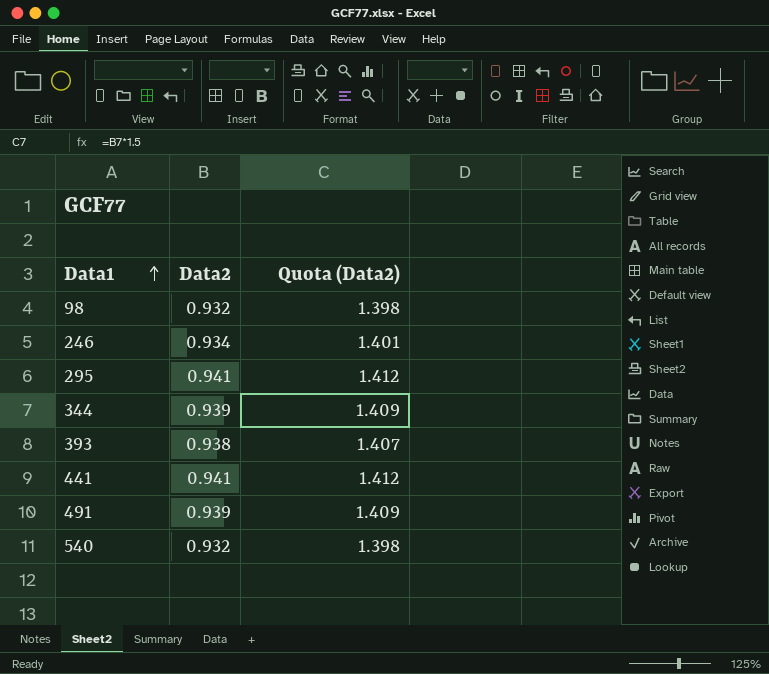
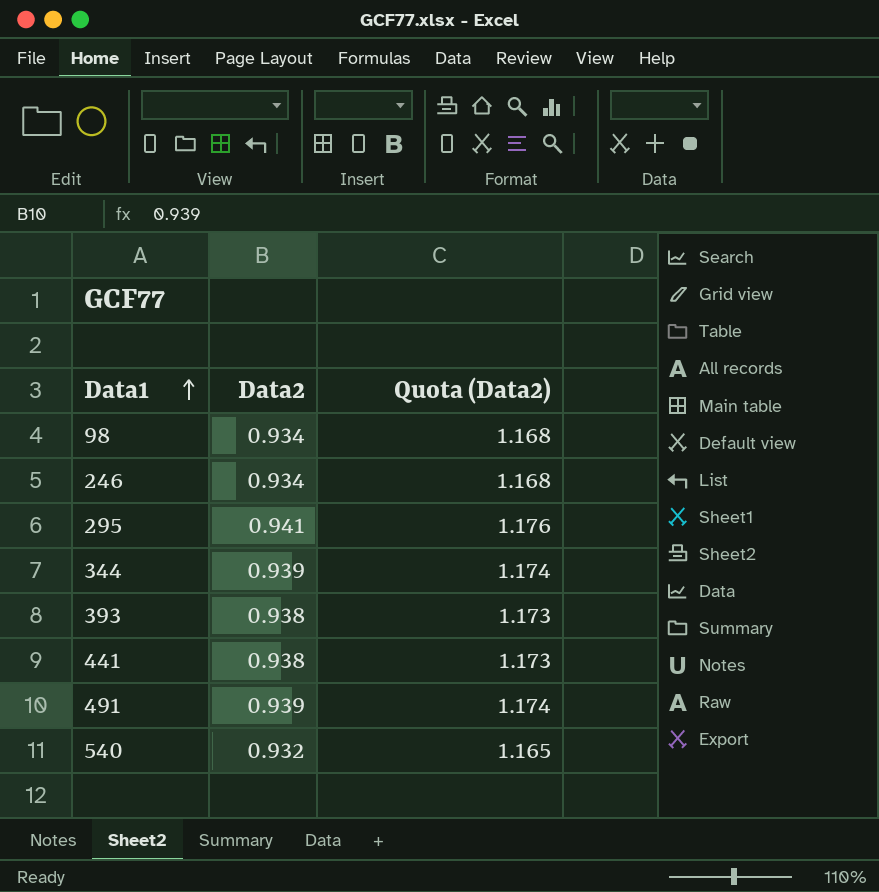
column Quota (Data2) | formula: [Data2] * 1.5 -> [Data2] * 1.25
98 | Data2: 0.932 -> 0.934
441 | Data2: 0.941 -> 0.938

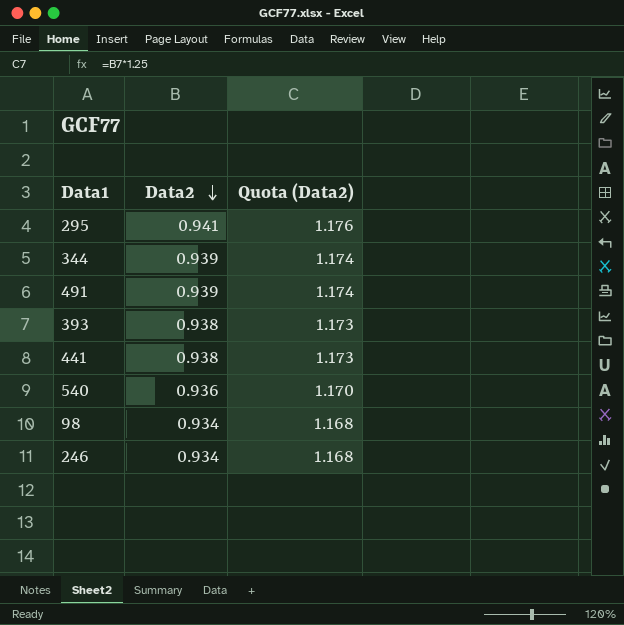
row order: Data1 ascending -> Data2 descending
540 | Data2: 0.932 -> 0.936
540 | Quota (Data2): 1.165 -> 1.170

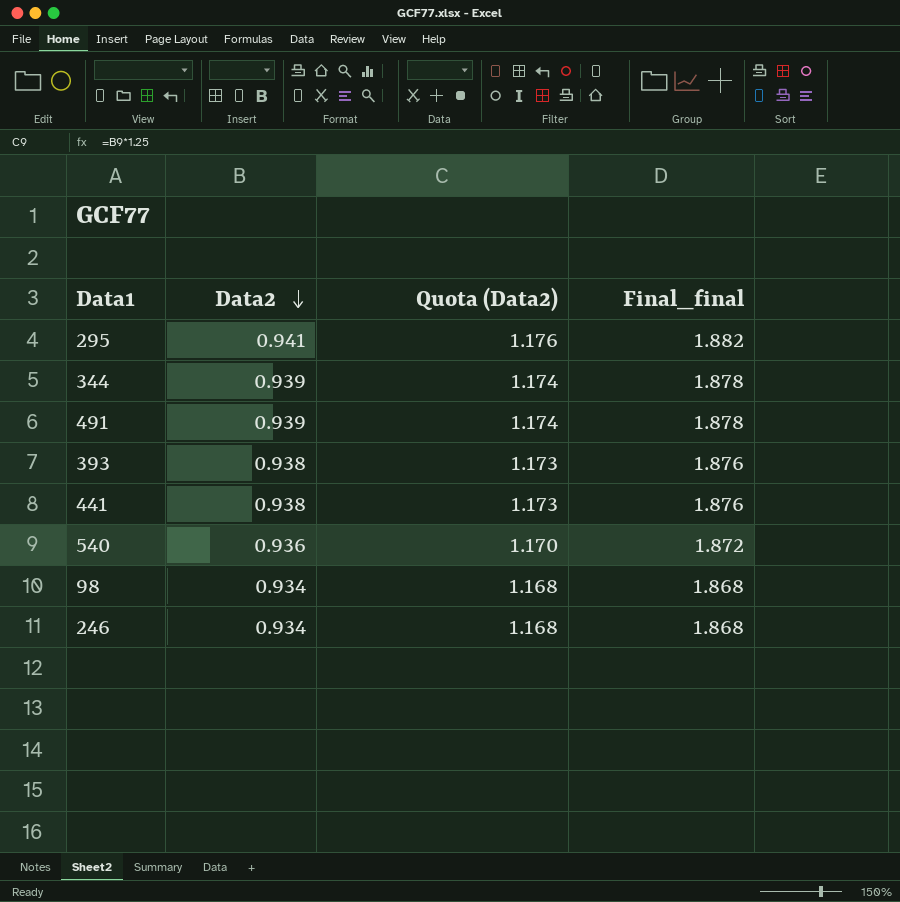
column Final_final | formula: none -> [Data2] * 2

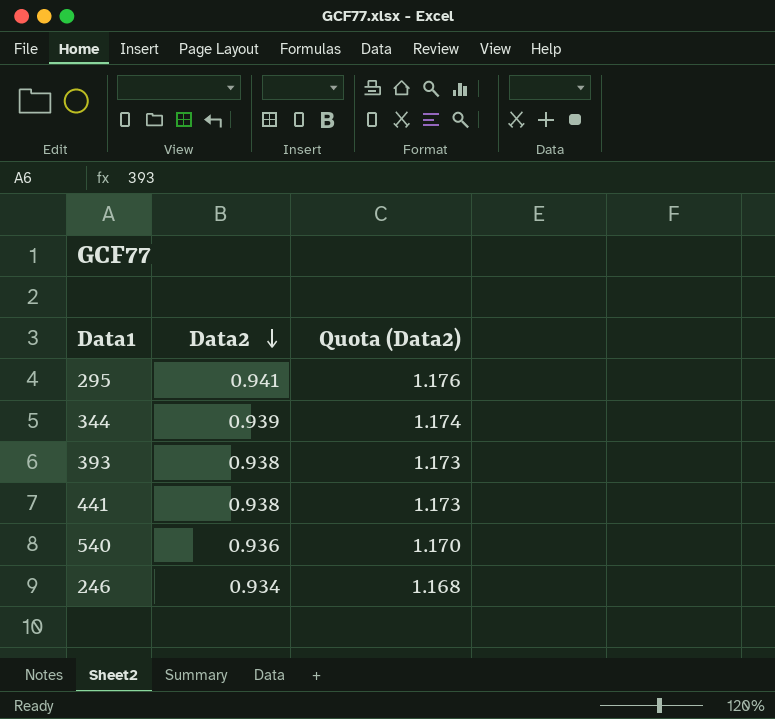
column Final_final | formula: [Data2] * 2 -> none
row 491: 0.939 | 1.174 | 1.878 -> none
row 98: 0.934 | 1.168 | 1.868 -> none

